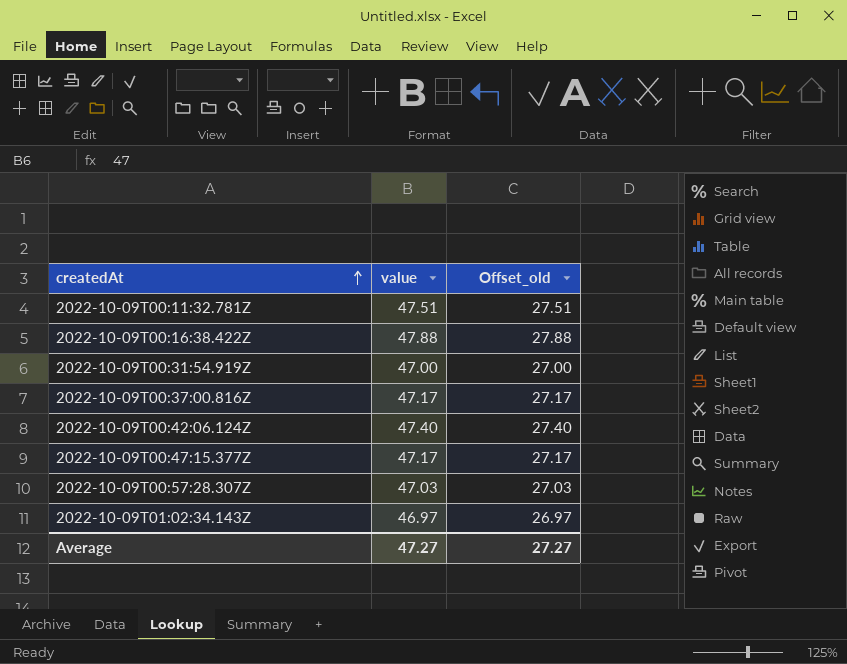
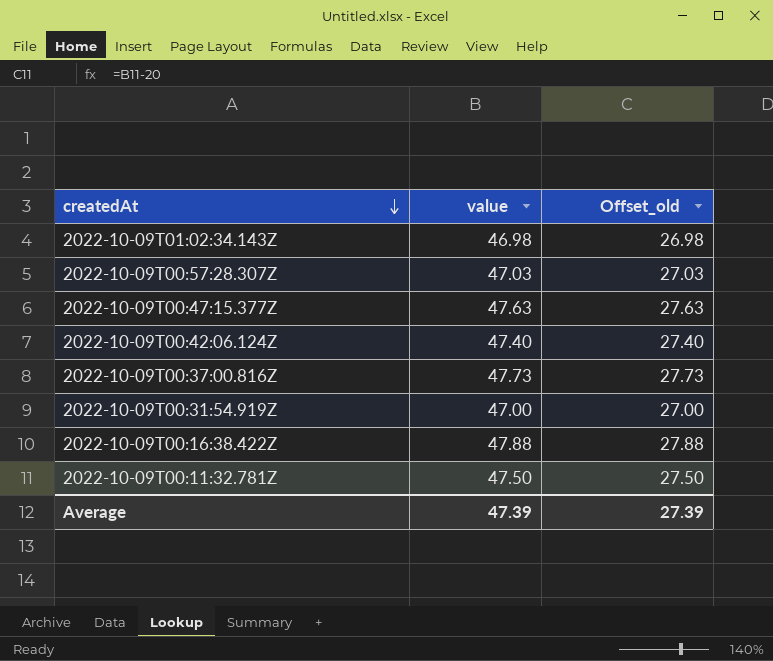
row order: createdAt ascending -> createdAt descending
2022-10-09T01:02:34.143Z | value: 46.97 -> 46.98
2022-10-09T01:02:34.143Z | Offset_old: 26.97 -> 26.98
2022-10-09T00:47:15.377Z | value: 47.17 -> 47.63
2022-10-09T00:47:15.377Z | Offset_old: 27.17 -> 27.63
2022-10-09T00:37:00.816Z | value: 47.17 -> 47.73
2022-10-09T00:37:00.816Z | Offset_old: 27.17 -> 27.73
2022-10-09T00:11:32.781Z | value: 47.51 -> 47.50
2022-10-09T00:11:32.781Z | Offset_old: 27.51 -> 27.50
Average | value: 47.27 -> 47.39
Average | Offset_old: 27.27 -> 27.39

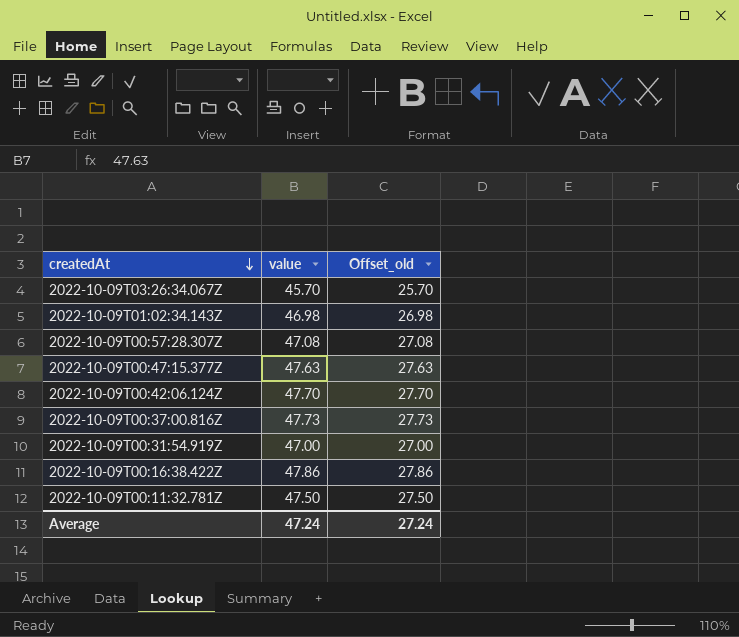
row 2022-10-09T03:26:34.067Z: none -> 45.70 | 25.70
2022-10-09T00:57:28.307Z | value: 47.03 -> 47.08
2022-10-09T00:57:28.307Z | Offset_old: 27.03 -> 27.08
2022-10-09T00:42:06.124Z | value: 47.40 -> 47.70
2022-10-09T00:42:06.124Z | Offset_old: 27.40 -> 27.70
2022-10-09T00:16:38.422Z | value: 47.88 -> 47.86
2022-10-09T00:16:38.422Z | Offset_old: 27.88 -> 27.86
Average | value: 47.39 -> 47.24
Average | Offset_old: 27.39 -> 27.24

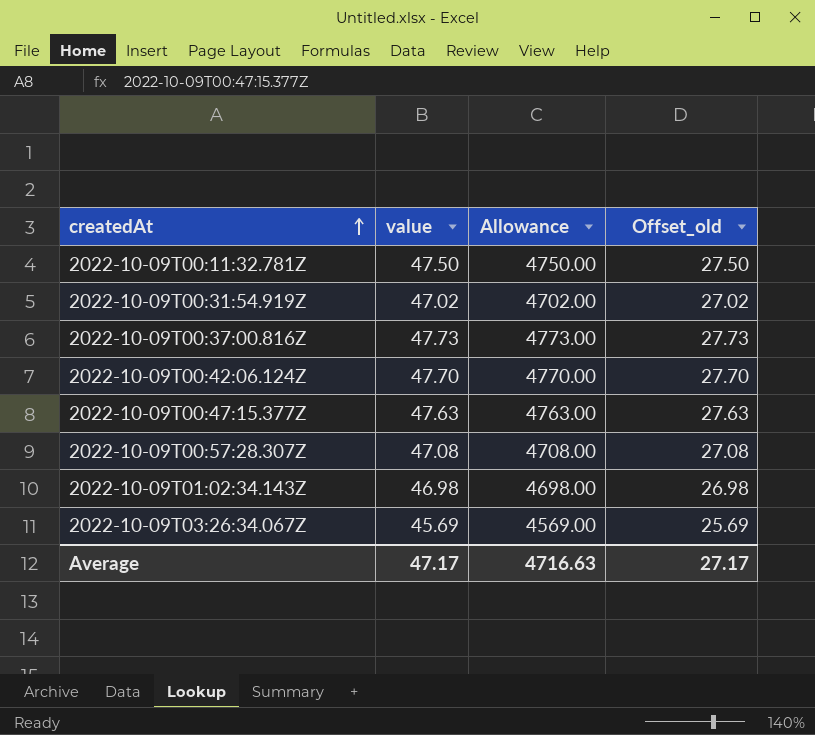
row order: createdAt descending -> createdAt ascending
column Allowance | formula: none -> [value] * 100
row 2022-10-09T00:16:38.422Z: 47.86 | 27.86 -> none
2022-10-09T00:31:54.919Z | value: 47.00 -> 47.02
2022-10-09T00:31:54.919Z | Offset_old: 27.00 -> 27.02
2022-10-09T03:26:34.067Z | value: 45.70 -> 45.69
2022-10-09T03:26:34.067Z | Offset_old: 25.70 -> 25.69
Average | value: 47.24 -> 47.17
Average | Offset_old: 27.24 -> 27.17

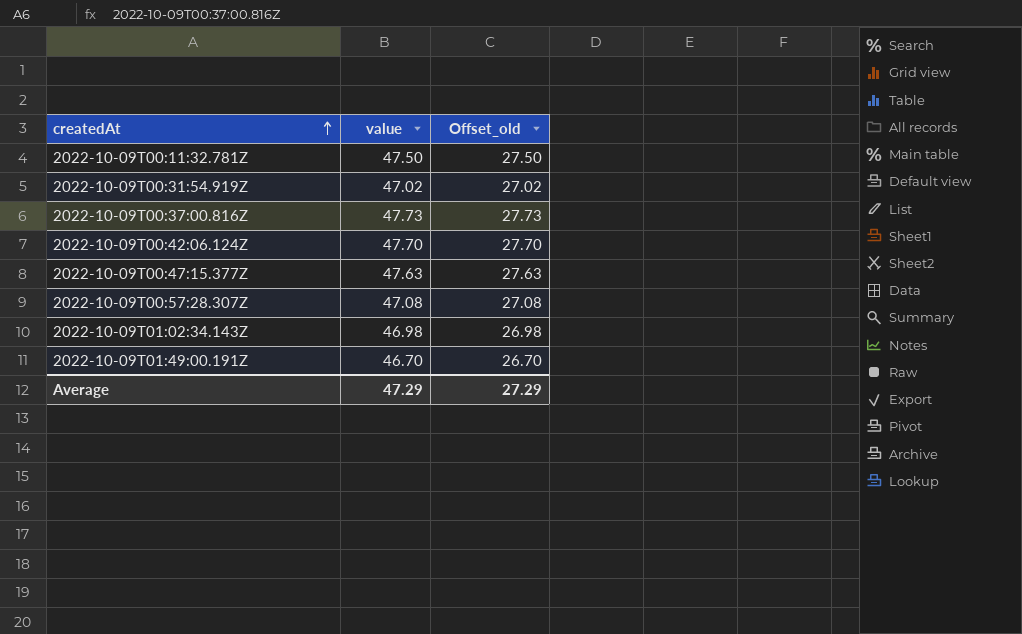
column Allowance | formula: [value] * 100 -> none
row 2022-10-09T03:26:34.067Z: 45.69 | 4569.00 | 25.69 -> none
row 2022-10-09T01:49:00.191Z: none -> 46.70 | 26.70
Average | value: 47.17 -> 47.29
Average | Offset_old: 27.17 -> 27.29

